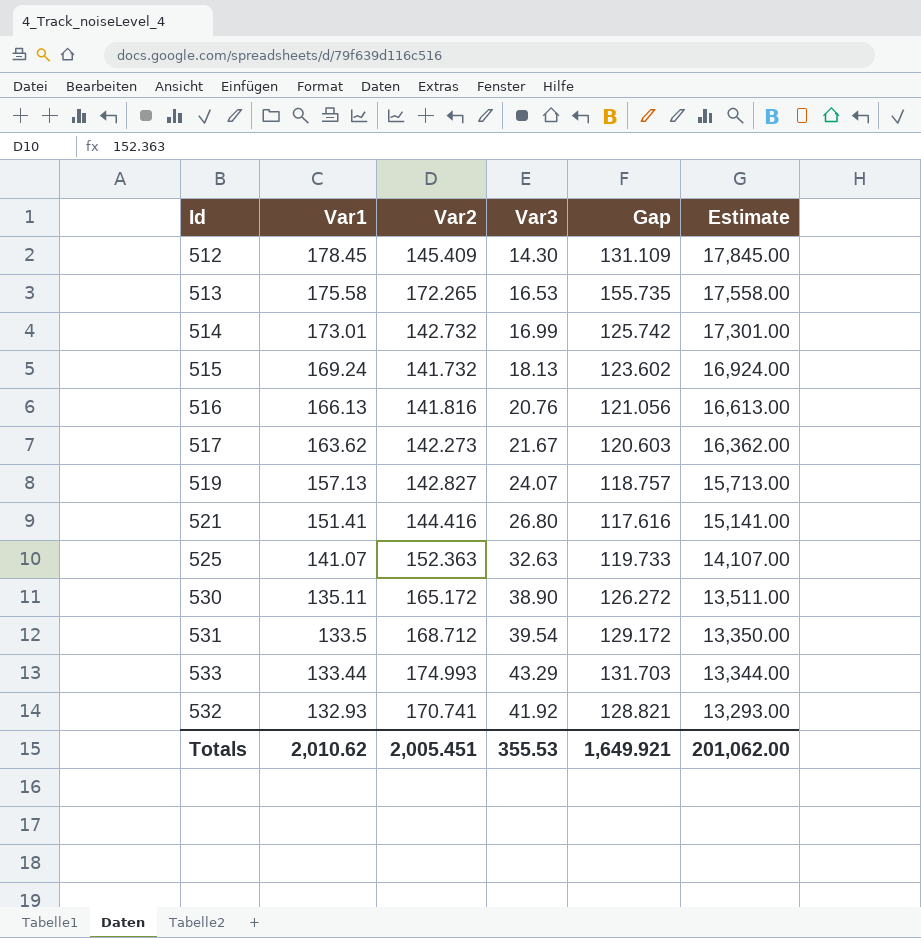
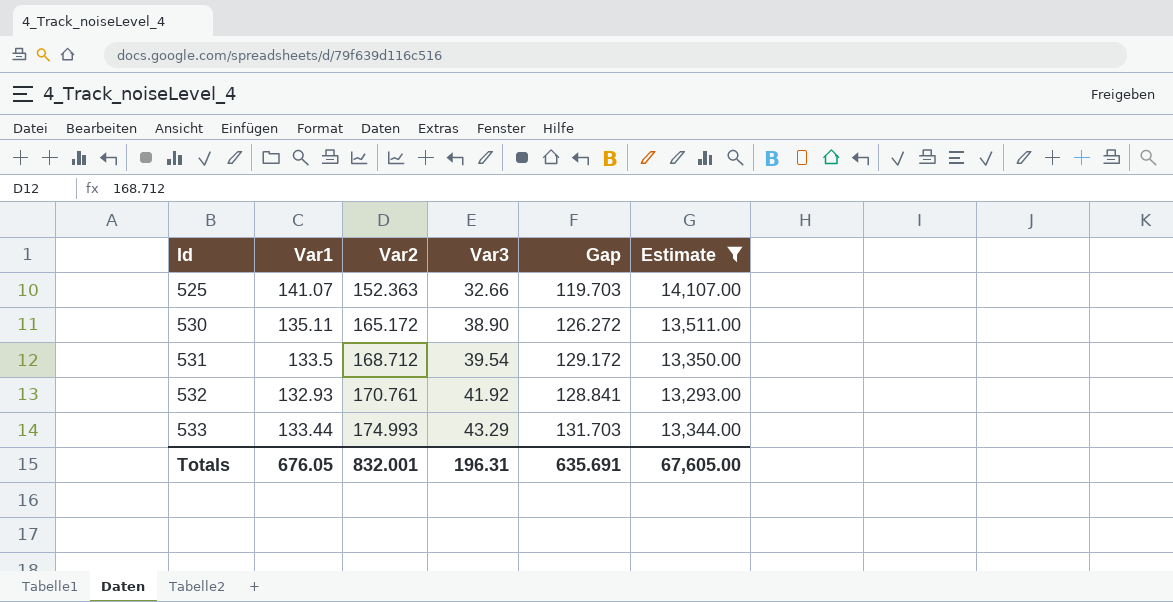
filter: none -> Estimate <= 14,107.00
row order: Var1 descending -> Id ascending
525 | Var3: 32.63 -> 32.66
525 | Gap: 119.733 -> 119.703
532 | Var2: 170.741 -> 170.761
532 | Gap: 128.821 -> 128.841
Totals | Var1: 2,010.62 -> 676.05
Totals | Var2: 2,005.451 -> 832.001
Totals | Var3: 355.53 -> 196.31
Totals | Gap: 1,649.921 -> 635.691
Totals | Estimate: 201,062.00 -> 67,605.00

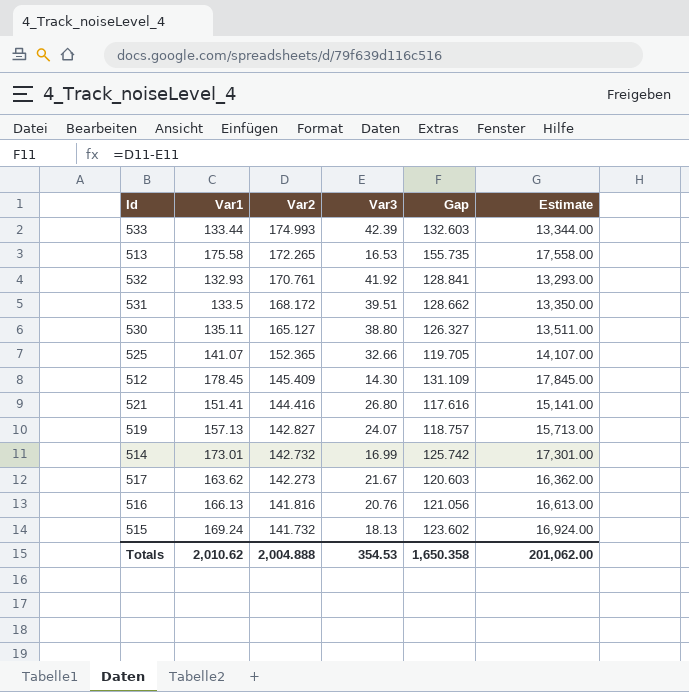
filter: Estimate <= 14,107.00 -> none
row order: Id ascending -> Var2 descending
533 | Var3: 43.29 -> 42.39
533 | Gap: 131.703 -> 132.603
531 | Var2: 168.712 -> 168.172
531 | Var3: 39.54 -> 39.51
531 | Gap: 129.172 -> 128.662
530 | Var2: 165.172 -> 165.127
530 | Var3: 38.90 -> 38.80
530 | Gap: 126.272 -> 126.327
525 | Var2: 152.363 -> 152.365
525 | Gap: 119.703 -> 119.705
Totals | Var1: 676.05 -> 2,010.62
Totals | Var2: 832.001 -> 2,004.888
Totals | Var3: 196.31 -> 354.53
Totals | Gap: 635.691 -> 1,650.358
Totals | Estimate: 67,605.00 -> 201,062.00

